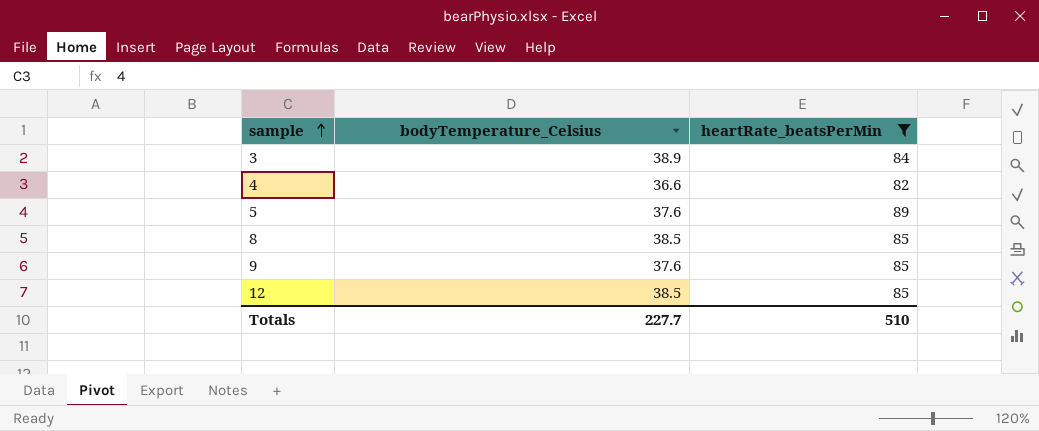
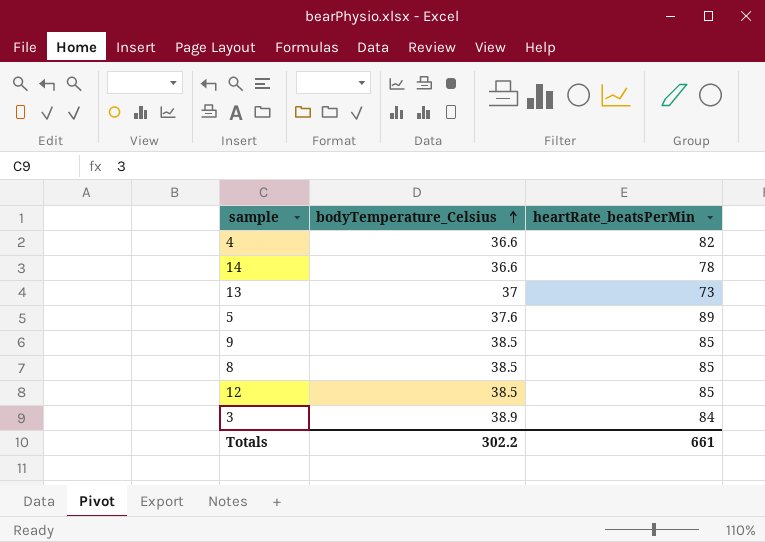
filter: heartRate_beatsPerMin >= 82 -> none
row order: sample ascending -> bodyTemperature_Celsius ascending
9 | bodyTemperature_Celsius: 37.6 -> 38.5
Totals | bodyTemperature_Celsius: 227.7 -> 302.2
Totals | heartRate_beatsPerMin: 510 -> 661

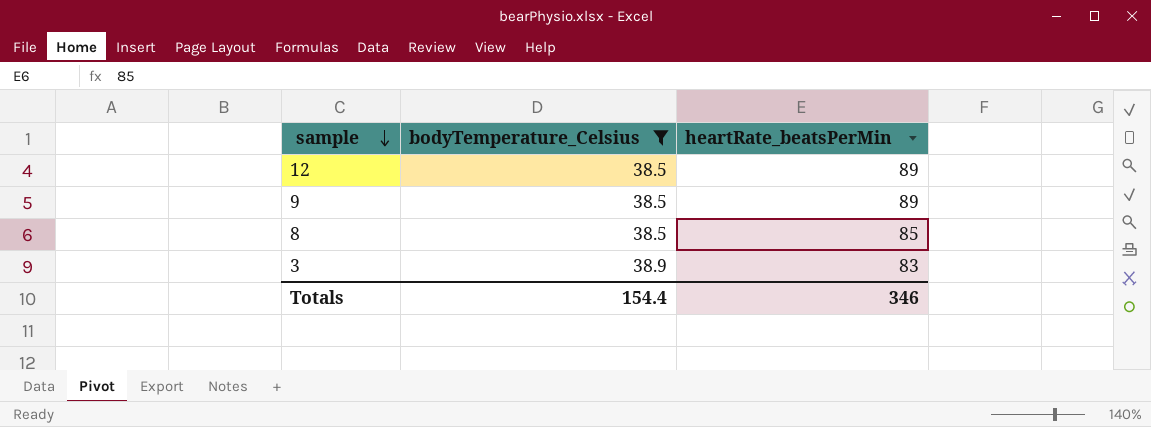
filter: none -> bodyTemperature_Celsius >= 38.5
row order: bodyTemperature_Celsius ascending -> sample descending
12 | heartRate_beatsPerMin: 85 -> 89
9 | heartRate_beatsPerMin: 85 -> 89
3 | heartRate_beatsPerMin: 84 -> 83
Totals | bodyTemperature_Celsius: 302.2 -> 154.4
Totals | heartRate_beatsPerMin: 661 -> 346

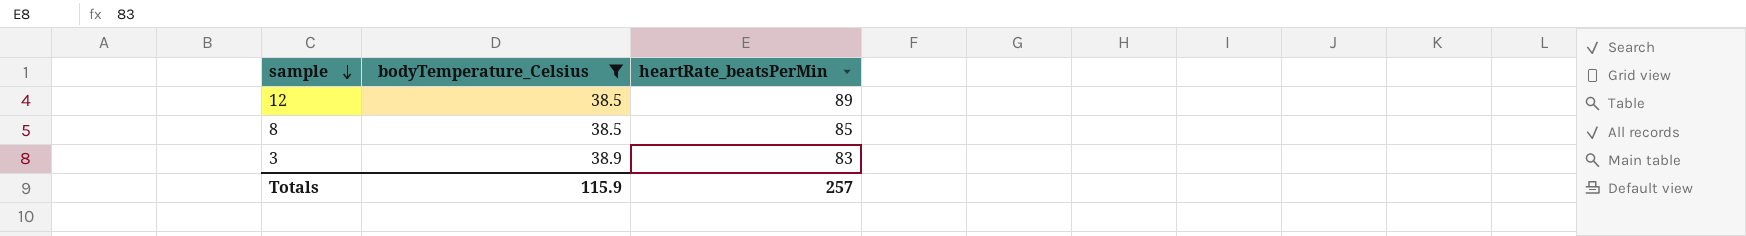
row 9: 38.5 | 89 -> none
Totals | bodyTemperature_Celsius: 154.4 -> 115.9
Totals | heartRate_beatsPerMin: 346 -> 257

